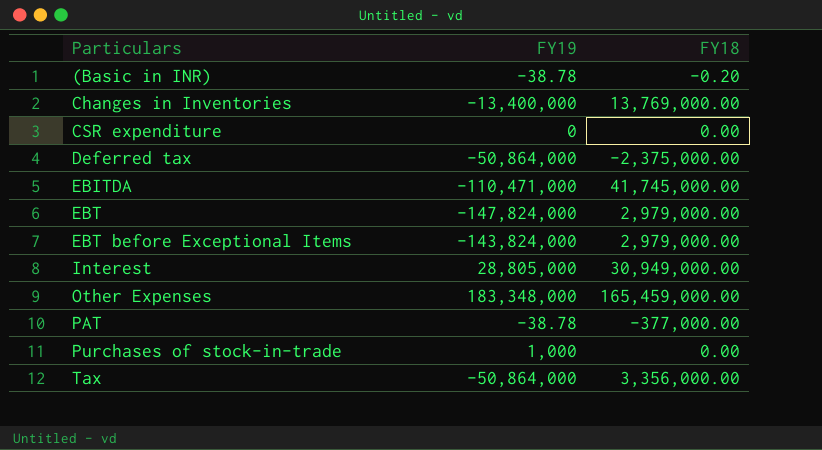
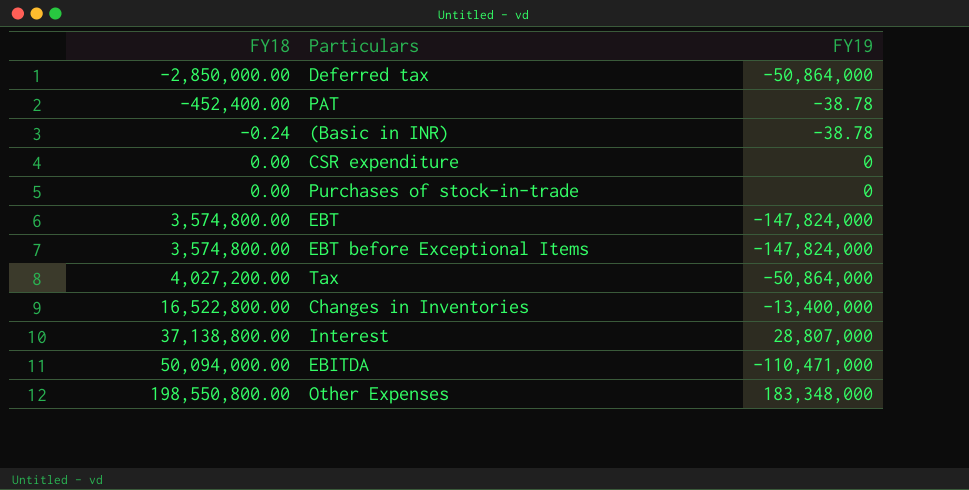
row order: Particulars ascending -> FY18 ascending
column FY18 | position: 3 -> 1
Deferred tax | FY18: -2,375,000.00 -> -2,850,000.00
PAT | FY18: -377,000.00 -> -452,400.00
(Basic in INR) | FY18: -0.20 -> -0.24
Purchases of stock-in-trade | FY19: 1,000 -> 0
EBT | FY18: 2,979,000.00 -> 3,574,800.00
EBT before Exceptional Items | FY18: 2,979,000.00 -> 3,574,800.00
EBT before Exceptional Items | FY19: -143,824,000 -> -147,824,000
Tax | FY18: 3,356,000.00 -> 4,027,200.00
Changes in Inventories | FY18: 13,769,000.00 -> 16,522,800.00
Interest | FY18: 30,949,000.00 -> 37,138,800.00
Interest | FY19: 28,805,000 -> 28,807,000
EBITDA | FY18: 41,745,000.00 -> 50,094,000.00
Other Expenses | FY18: 165,459,000.00 -> 198,550,800.00

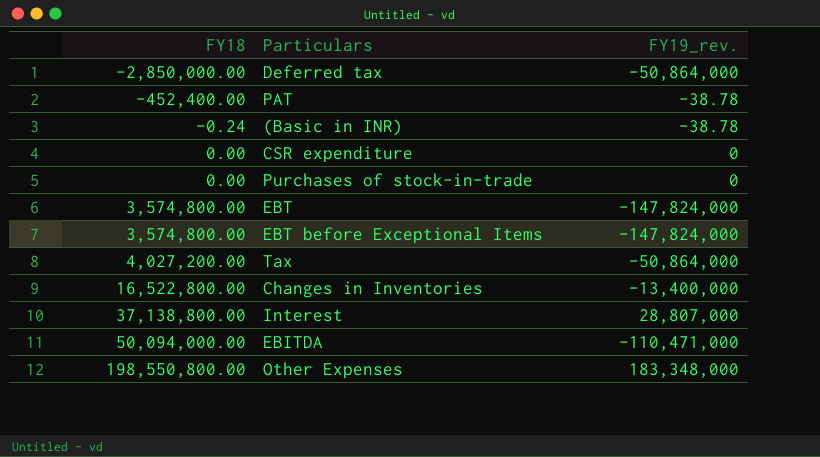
column name: FY19 -> FY19_rev.

